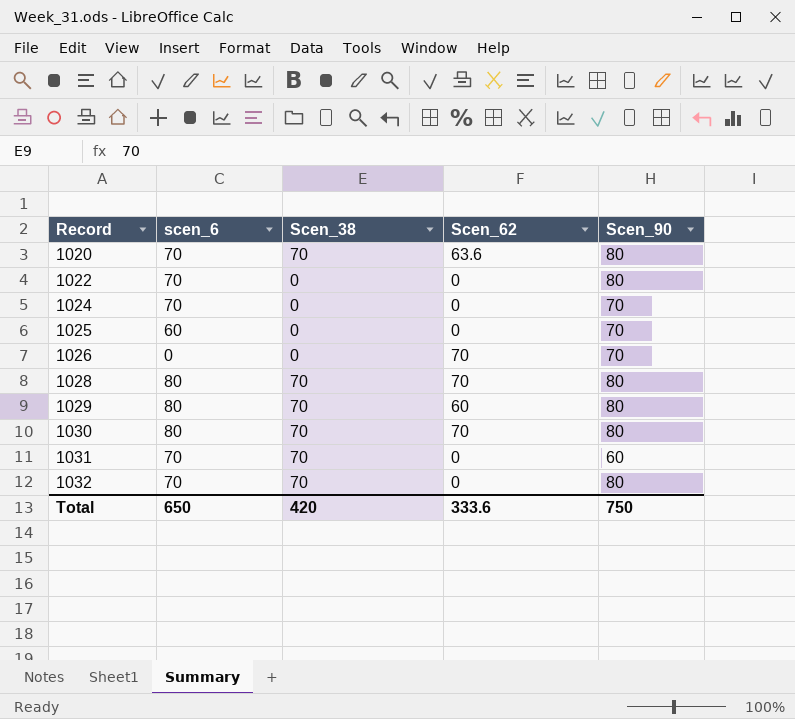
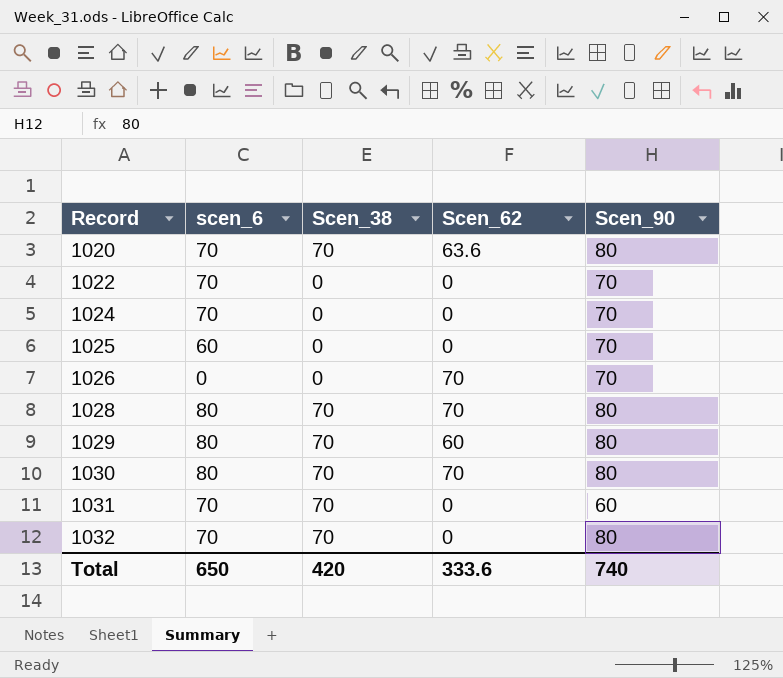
1022 | Scen_90: 80 -> 70
Total | Scen_90: 750 -> 740

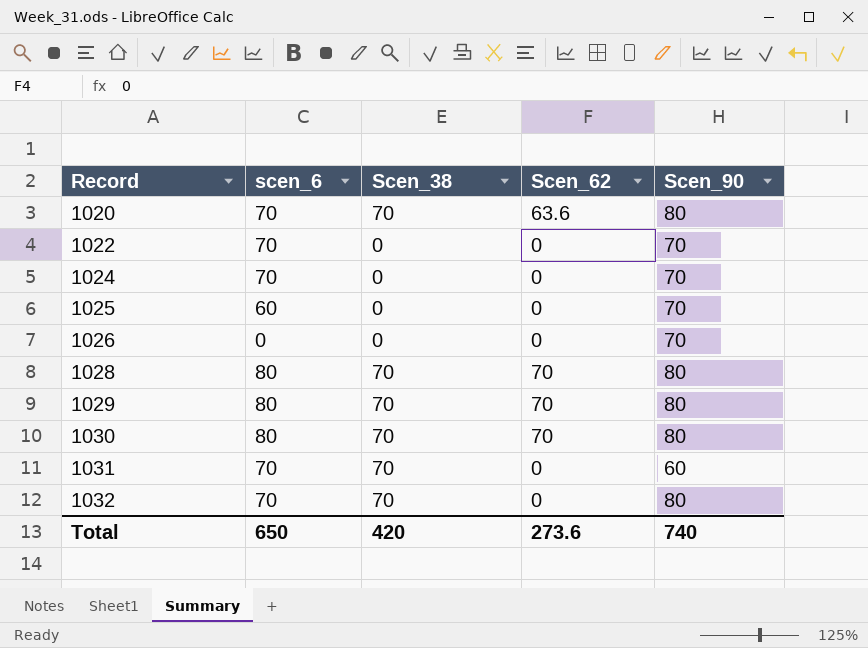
1026 | Scen_62: 70 -> 0
1029 | Scen_62: 60 -> 70
Total | Scen_62: 333.6 -> 273.6

